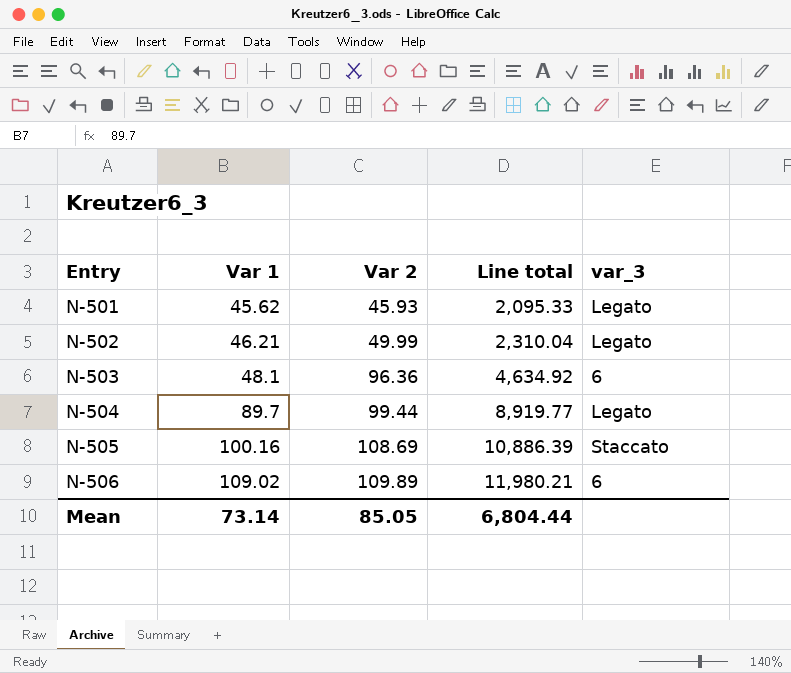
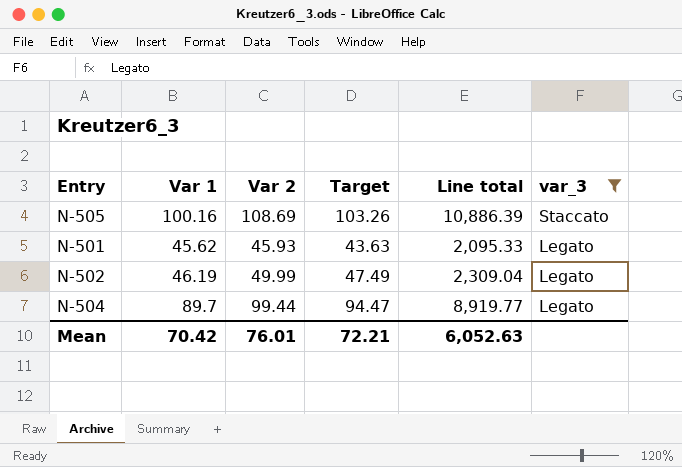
filter: none -> var_3 != 6
row order: Entry ascending -> var_3 descending
column Target | formula: none -> [Var 2] * 0.95
N-502 | Var 1: 46.21 -> 46.19
N-502 | Line total: 2,310.04 -> 2,309.04
Mean | Var 1: 73.14 -> 70.42
Mean | Var 2: 85.05 -> 76.01
Mean | Line total: 6,804.44 -> 6,052.63

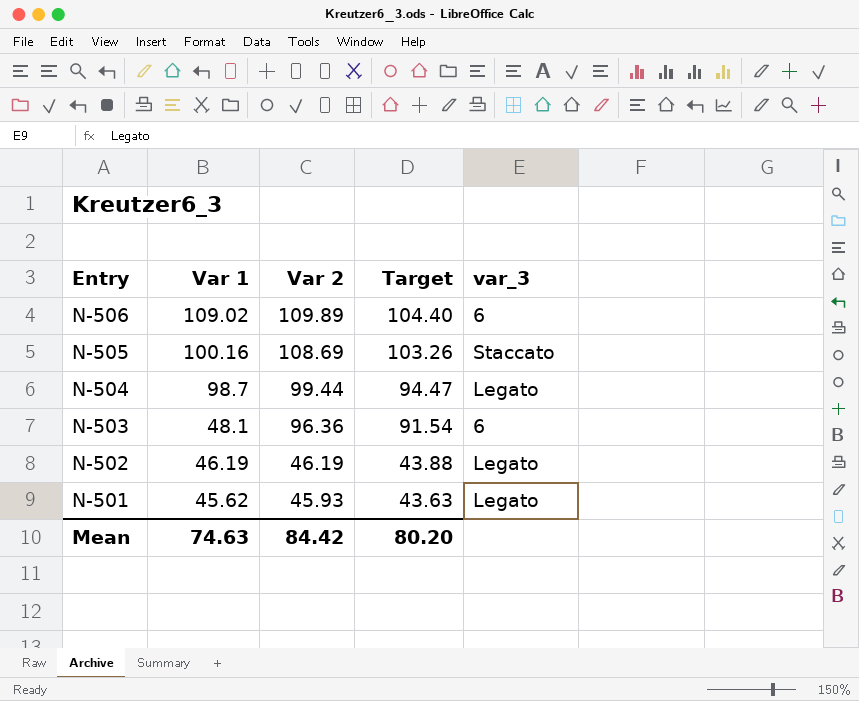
filter: var_3 != 6 -> none
row order: var_3 descending -> Entry descending
column Line total | formula: [Var 1] * [Var 2] -> none
N-504 | Var 1: 89.7 -> 98.7
N-502 | Var 2: 49.99 -> 46.19
N-502 | Target: 47.49 -> 43.88
Mean | Var 1: 70.42 -> 74.63
Mean | Var 2: 76.01 -> 84.42
Mean | Target: 72.21 -> 80.20

